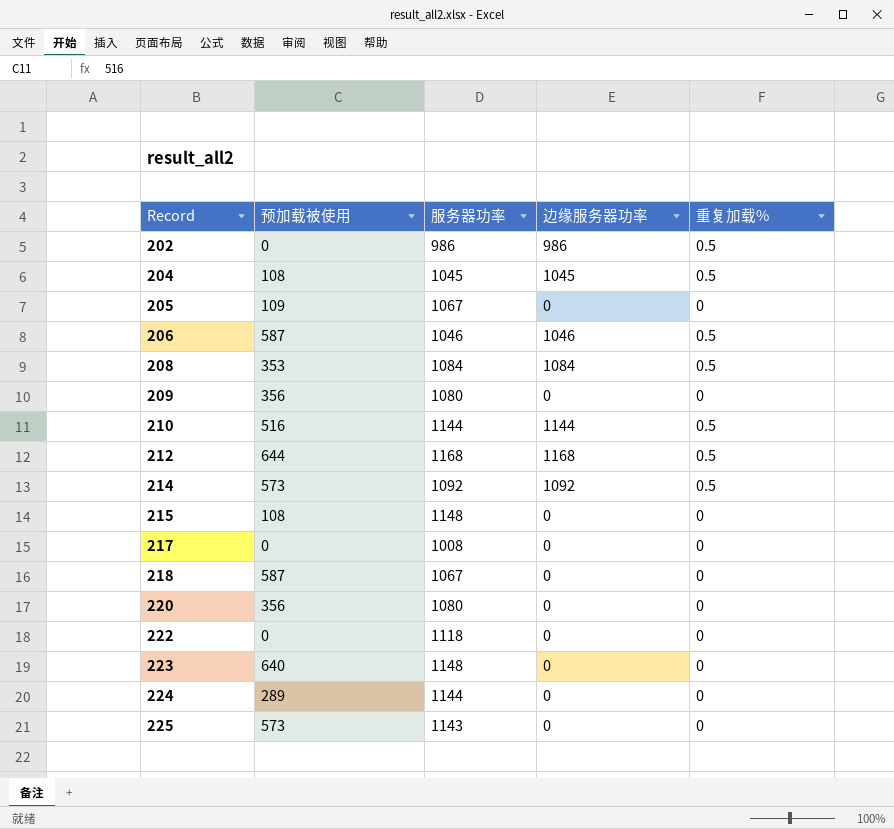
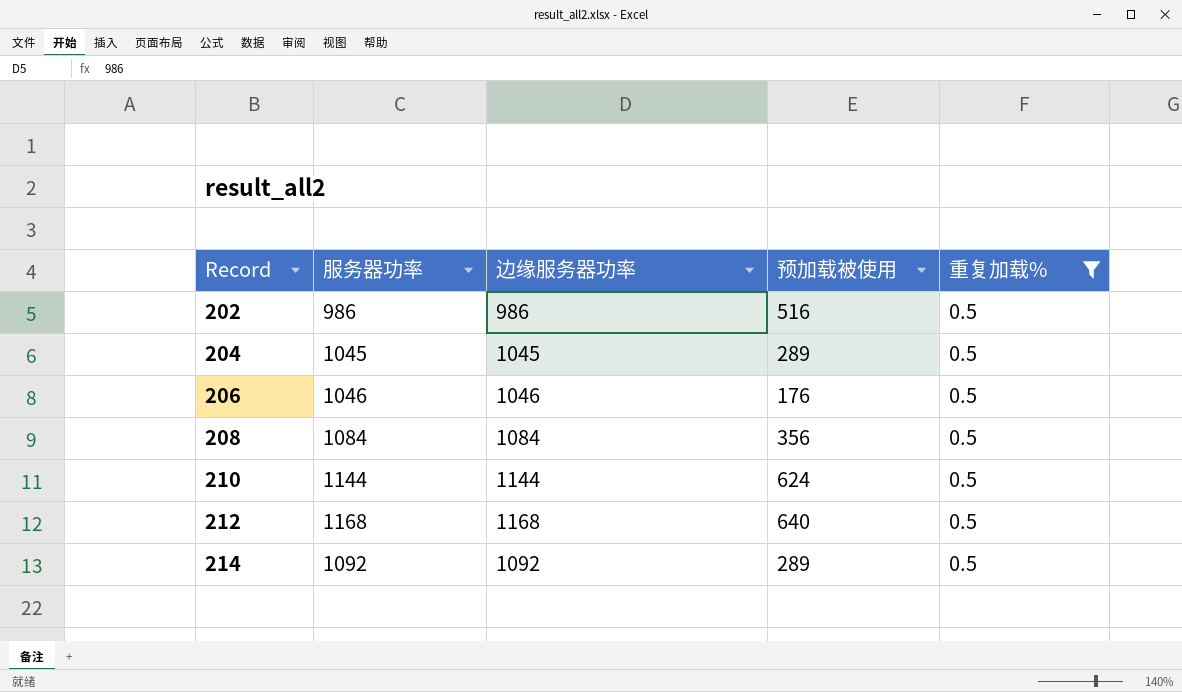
filter: none -> 重复加载% = 0.5
column 预加载被使用 | position: 2 -> 4
202 | 预加载被使用: 0 -> 516
204 | 预加载被使用: 108 -> 289
206 | 预加载被使用: 587 -> 176
208 | 预加载被使用: 353 -> 356
210 | 预加载被使用: 516 -> 624
212 | 预加载被使用: 644 -> 640
214 | 预加载被使用: 573 -> 289

